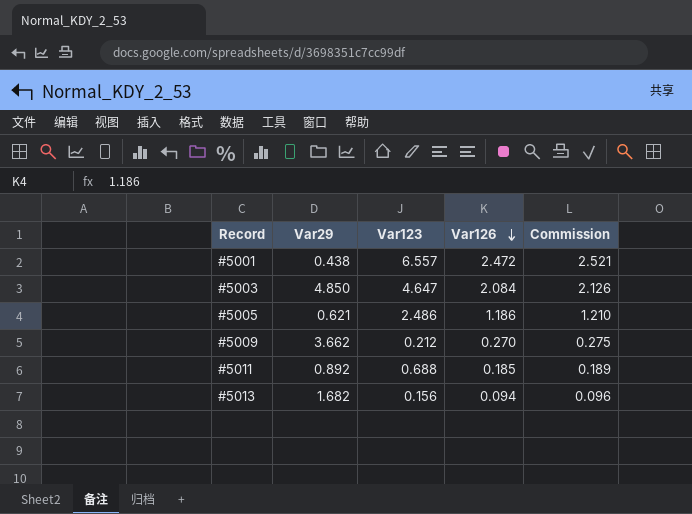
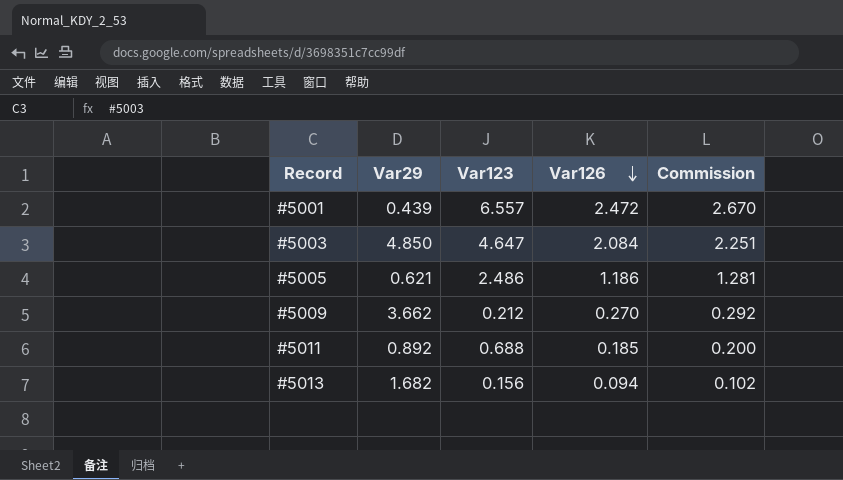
column Commission | formula: [Var126] * 1.02 -> [Var126] * 1.08
#5001 | Var29: 0.438 -> 0.439

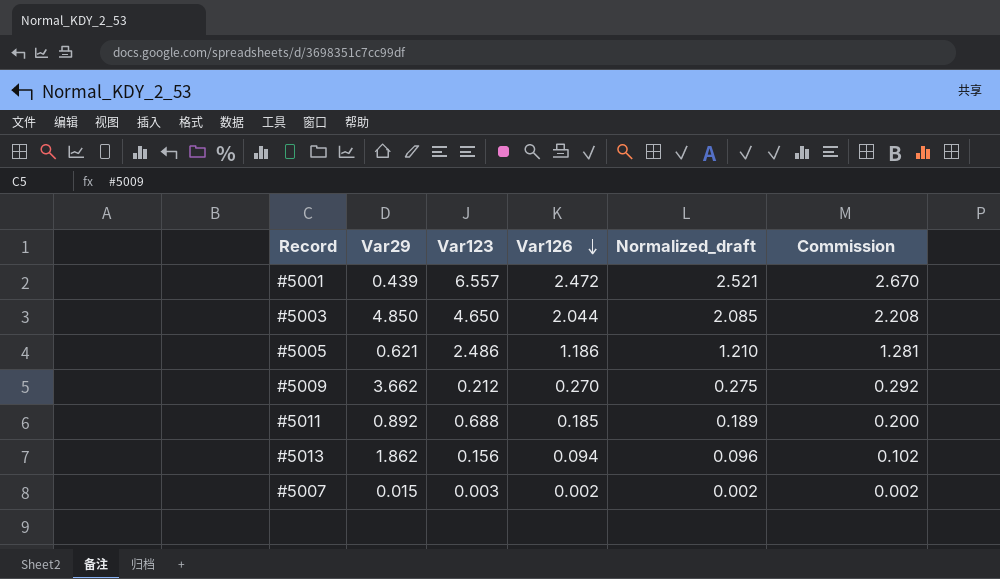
column Normalized_draft | formula: none -> [Var126] * 1.02
#5003 | Var123: 4.647 -> 4.650
#5003 | Var126: 2.084 -> 2.044
#5003 | Commission: 2.251 -> 2.208
#5013 | Var29: 1.682 -> 1.862
row #5007: none -> 0.015 | 0.003 | 0.002 | 0.002 | 0.002

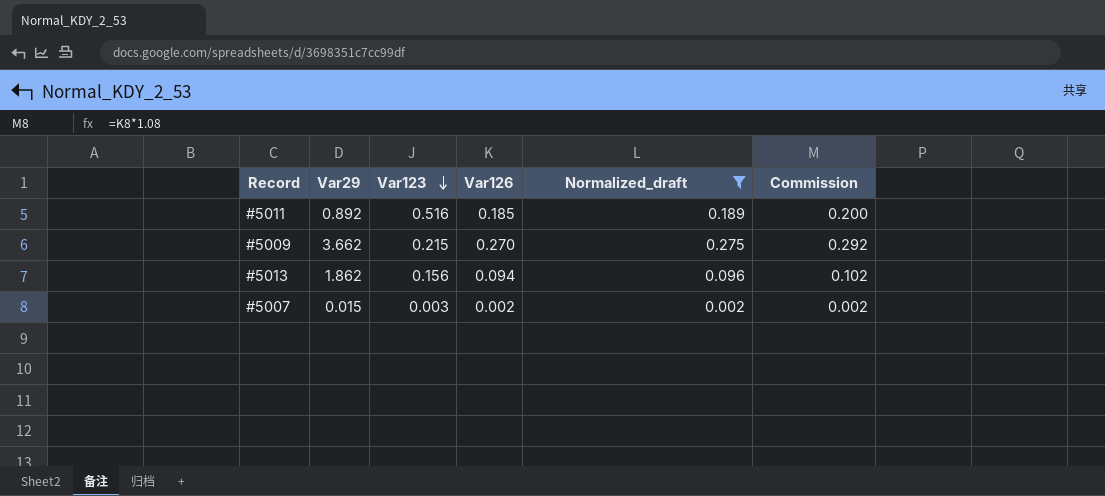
filter: none -> Normalized_draft <= 0.275
row order: Var126 descending -> Var123 descending
#5011 | Var123: 0.688 -> 0.516
#5009 | Var123: 0.212 -> 0.215

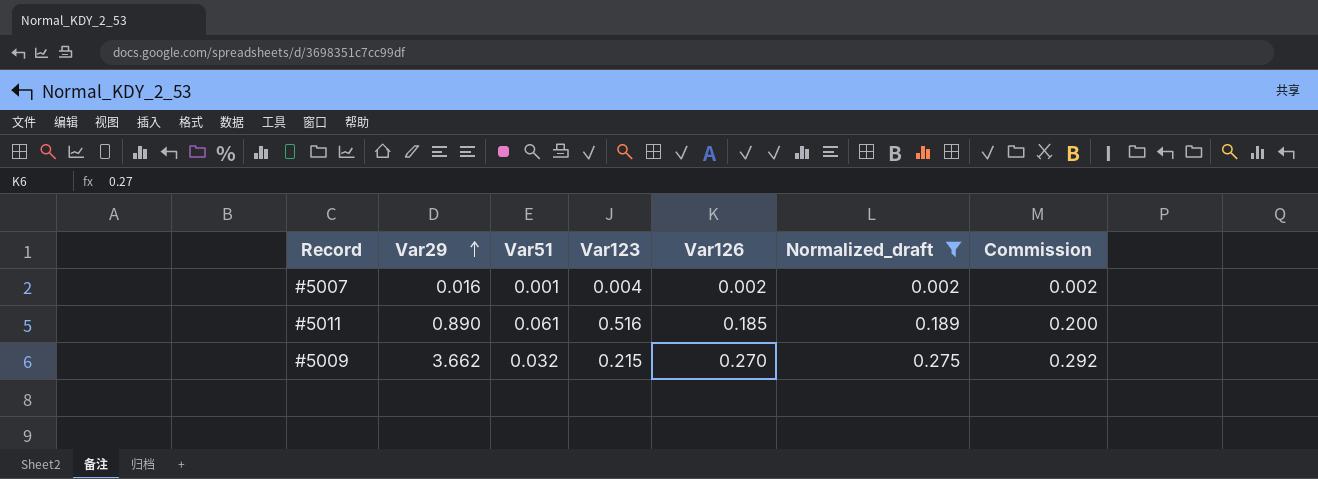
row order: Var123 descending -> Var29 ascending
column Var51 | position: none -> 3
row #5013: 1.862 | 0.156 | 0.094 | 0.096 | 0.102 -> none
#5007 | Var29: 0.015 -> 0.016
#5007 | Var123: 0.003 -> 0.004
#5011 | Var29: 0.892 -> 0.890

